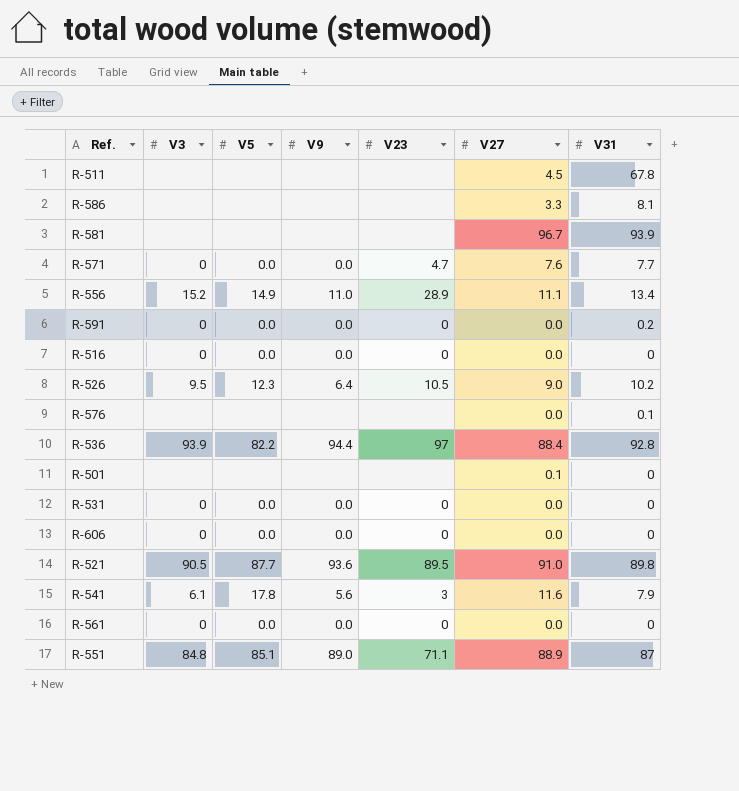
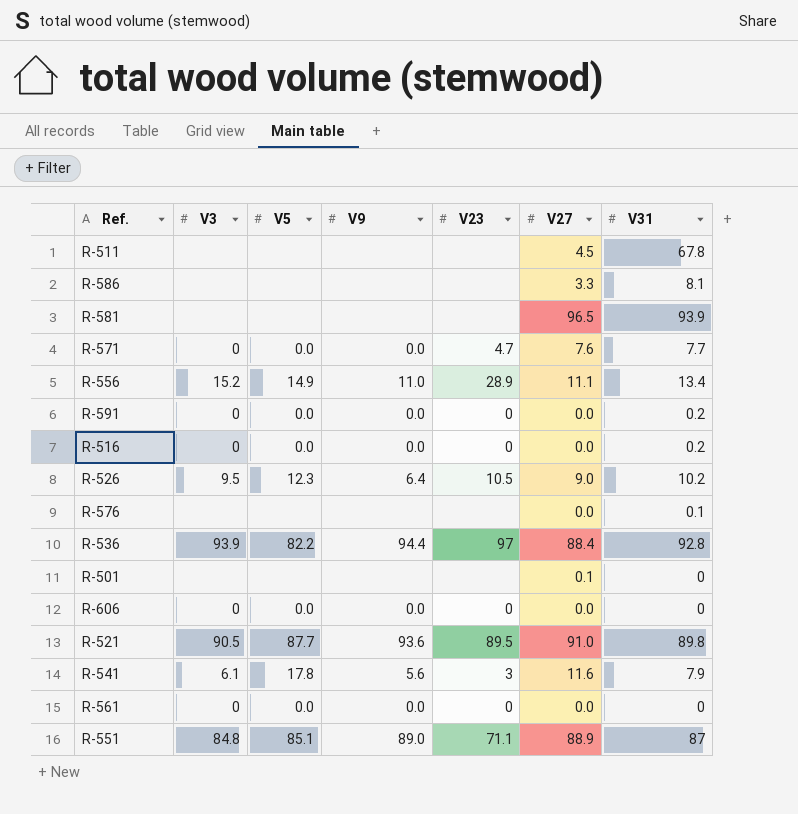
row R-531: 0 | 0.0 | 0.0 | 0 | 0.0 | 0 -> none
R-581 | V27: 96.7 -> 96.5
R-516 | V31: 0 -> 0.2

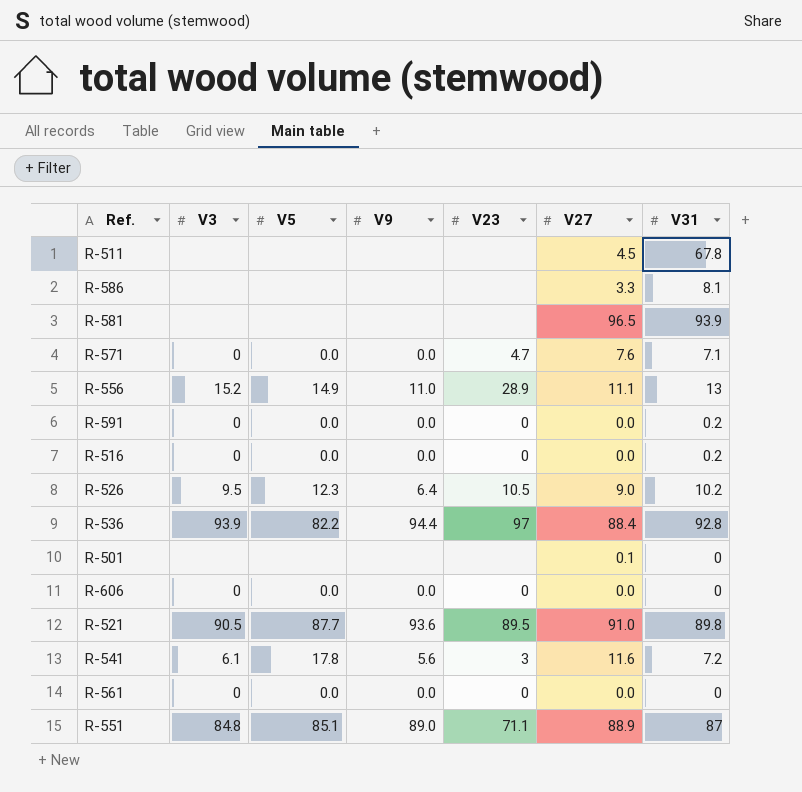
row R-576: none | none | none | none | 0.0 | 0.1 -> none
R-571 | V31: 7.7 -> 7.1
R-556 | V31: 13.4 -> 13
R-541 | V31: 7.9 -> 7.2

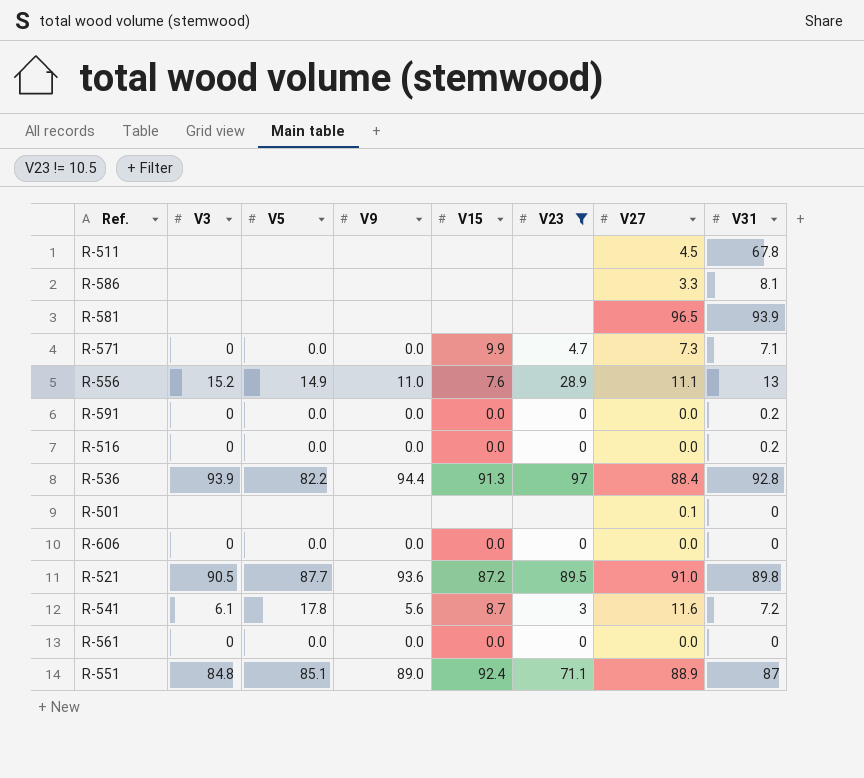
filter: none -> V23 != 10.5
column V15 | position: none -> 5
R-571 | V27: 7.6 -> 7.3

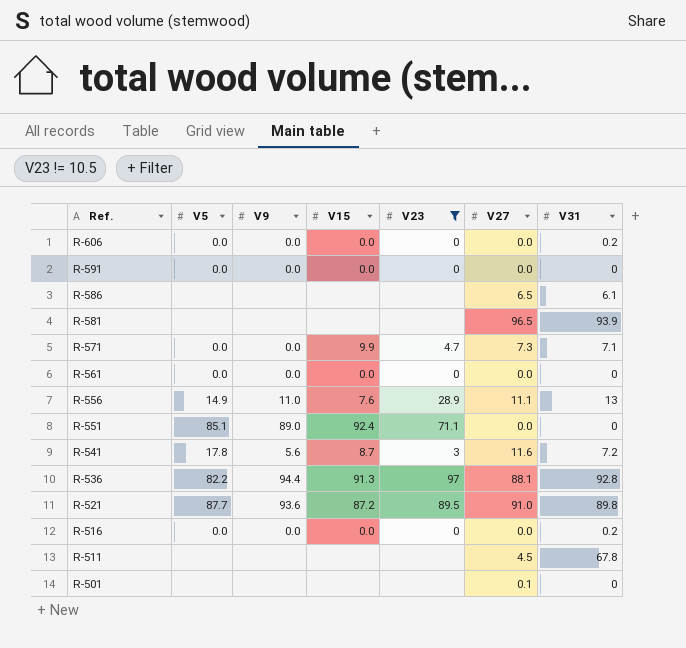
row order: none -> Ref. descending
column V3 | position: 2 -> none
R-606 | V31: 0 -> 0.2
R-591 | V31: 0.2 -> 0
R-586 | V27: 3.3 -> 6.5
R-586 | V31: 8.1 -> 6.1
R-551 | V27: 88.9 -> 0.0
R-551 | V31: 87 -> 0
R-536 | V27: 88.4 -> 88.1

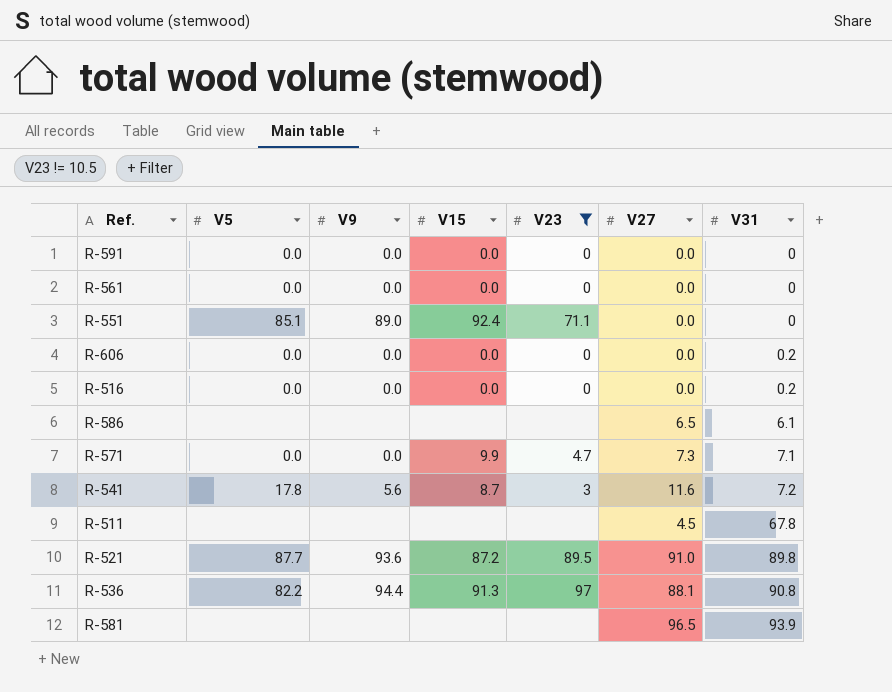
row order: Ref. descending -> V31 ascending
row R-556: 14.9 | 11.0 | 7.6 | 28.9 | 11.1 | 13 -> none
row R-501: none | none | none | none | 0.1 | 0 -> none
R-536 | V31: 92.8 -> 90.8

